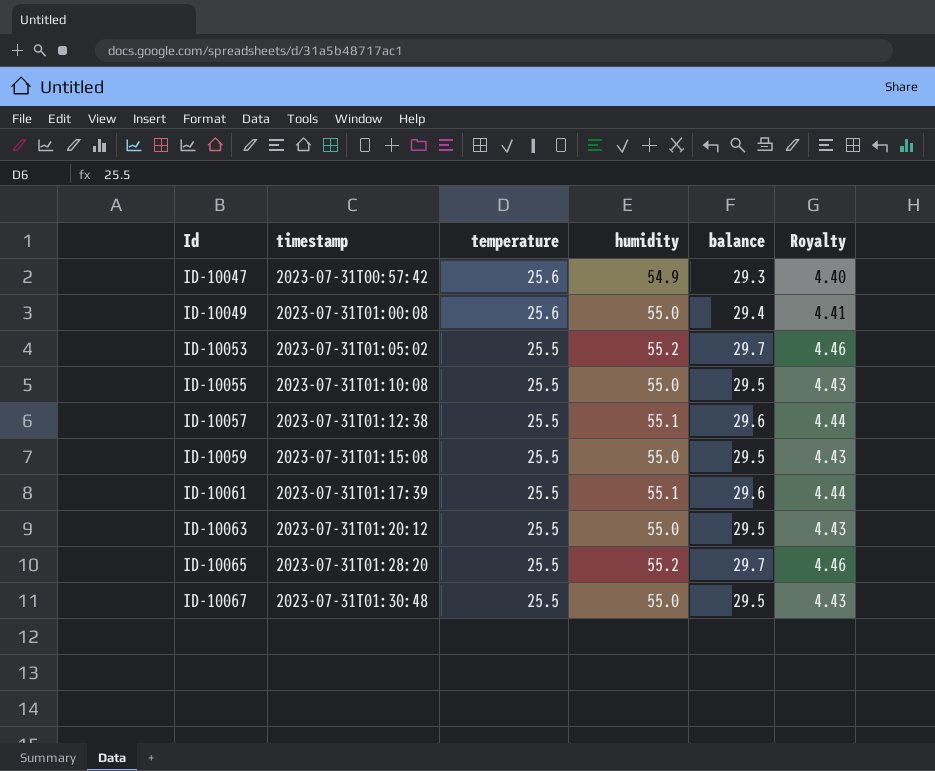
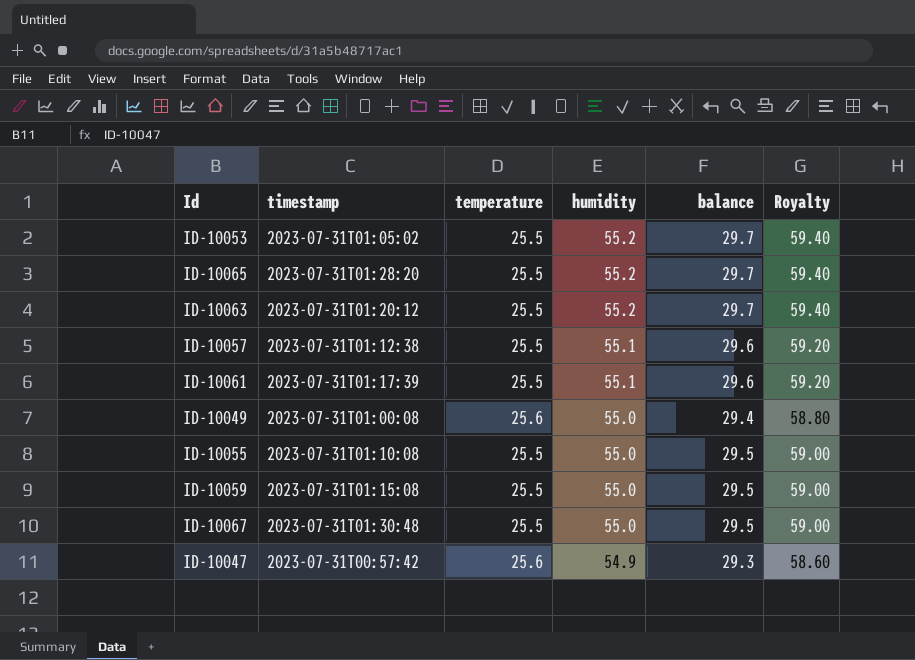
row order: Id ascending -> humidity descending
column Royalty | formula: [balance] * 0.15 -> [balance] * 2
ID-10063 | humidity: 55.0 -> 55.2
ID-10063 | balance: 29.5 -> 29.7

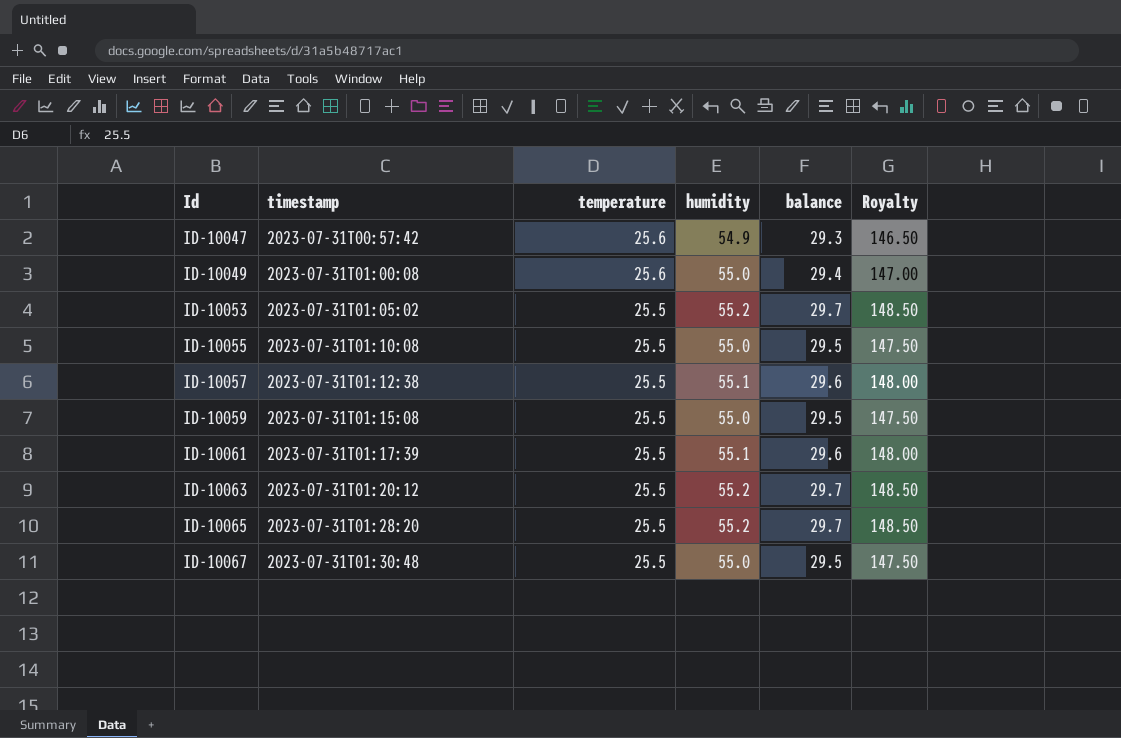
row order: humidity descending -> Id ascending
column Royalty | formula: [balance] * 2 -> [balance] * 5

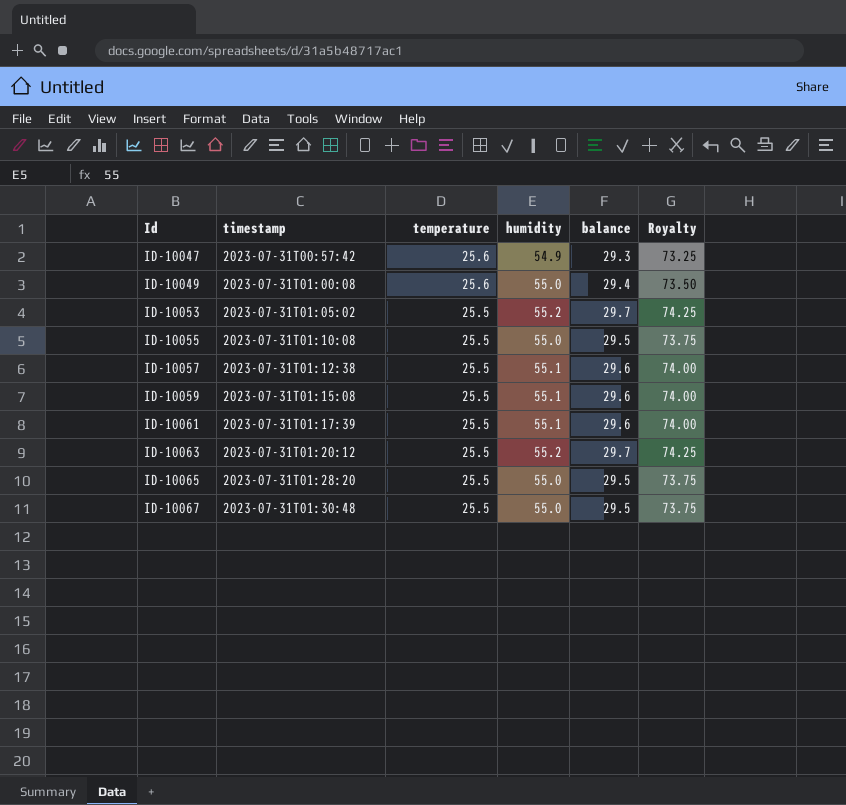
column Royalty | formula: [balance] * 5 -> [balance] * 2.5
ID-10059 | humidity: 55.0 -> 55.1
ID-10059 | balance: 29.5 -> 29.6
ID-10065 | humidity: 55.2 -> 55.0
ID-10065 | balance: 29.7 -> 29.5

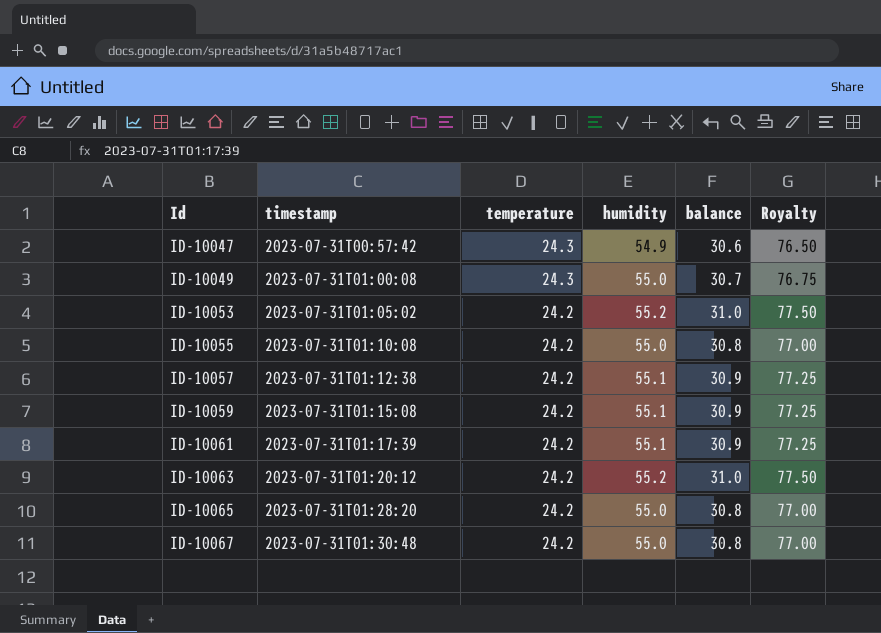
ID-10047 | temperature: 25.6 -> 24.3
ID-10047 | balance: 29.3 -> 30.6
ID-10047 | Royalty: 73.25 -> 76.50
ID-10049 | temperature: 25.6 -> 24.3
ID-10049 | balance: 29.4 -> 30.7
ID-10049 | Royalty: 73.50 -> 76.75
ID-10053 | temperature: 25.5 -> 24.2
ID-10053 | balance: 29.7 -> 31.0
ID-10053 | Royalty: 74.25 -> 77.50
ID-10055 | temperature: 25.5 -> 24.2
ID-10055 | balance: 29.5 -> 30.8
ID-10055 | Royalty: 73.75 -> 77.00
ID-10057 | temperature: 25.5 -> 24.2
ID-10057 | balance: 29.6 -> 30.9
ID-10057 | Royalty: 74.00 -> 77.25
ID-10059 | temperature: 25.5 -> 24.2
ID-10059 | balance: 29.6 -> 30.9
ID-10059 | Royalty: 74.00 -> 77.25
ID-10061 | temperature: 25.5 -> 24.2
ID-10061 | balance: 29.6 -> 30.9
ID-10061 | Royalty: 74.00 -> 77.25
ID-10063 | temperature: 25.5 -> 24.2
ID-10063 | balance: 29.7 -> 31.0
ID-10063 | Royalty: 74.25 -> 77.50
ID-10065 | temperature: 25.5 -> 24.2
ID-10065 | balance: 29.5 -> 30.8
ID-10065 | Royalty: 73.75 -> 77.00
ID-10067 | temperature: 25.5 -> 24.2
ID-10067 | balance: 29.5 -> 30.8
ID-10067 | Royalty: 73.75 -> 77.00

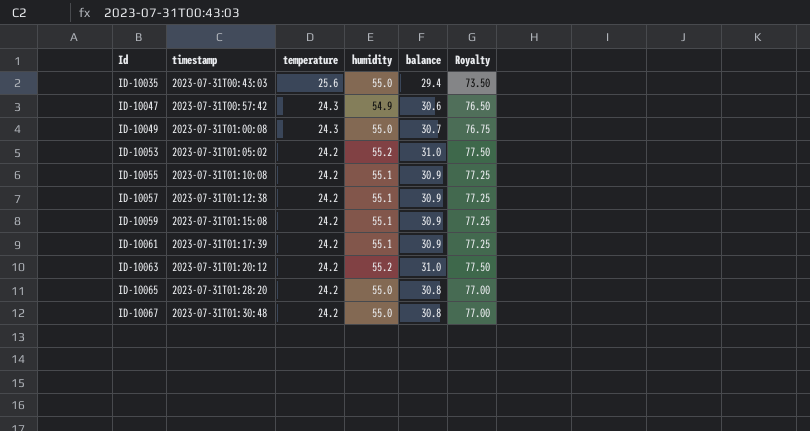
row ID-10035: none -> 2023-07-31T00:43:03 | 25.6 | 55.0 | 29.4 | 73.50
ID-10055 | humidity: 55.0 -> 55.1
ID-10055 | balance: 30.8 -> 30.9
ID-10055 | Royalty: 77.00 -> 77.25

